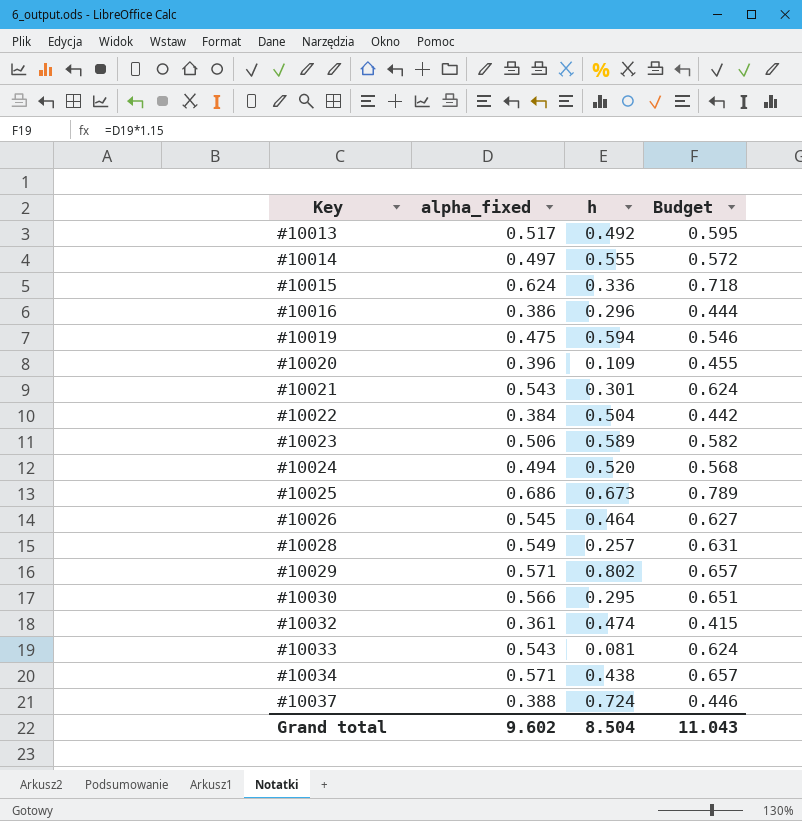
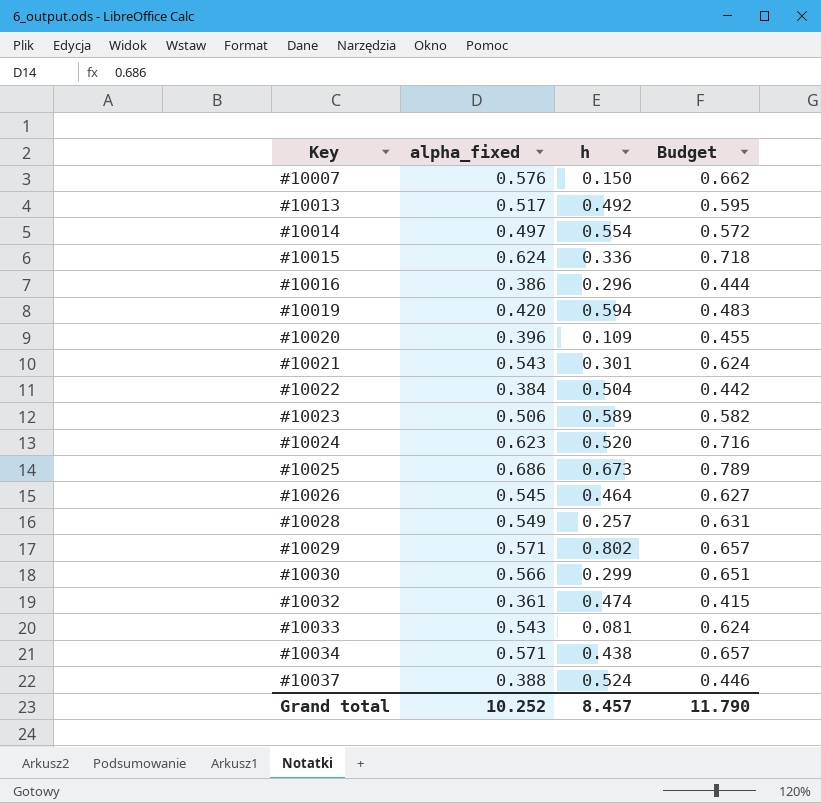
row #10007: none -> 0.576 | 0.150 | 0.662
#10014 | h: 0.555 -> 0.554
#10019 | alpha_fixed: 0.475 -> 0.420
#10019 | Budget: 0.546 -> 0.483
#10024 | alpha_fixed: 0.494 -> 0.623
#10024 | Budget: 0.568 -> 0.716
#10030 | h: 0.295 -> 0.299
#10037 | h: 0.724 -> 0.524
Grand total | alpha_fixed: 9.602 -> 10.252
Grand total | h: 8.504 -> 8.457
Grand total | Budget: 11.043 -> 11.790

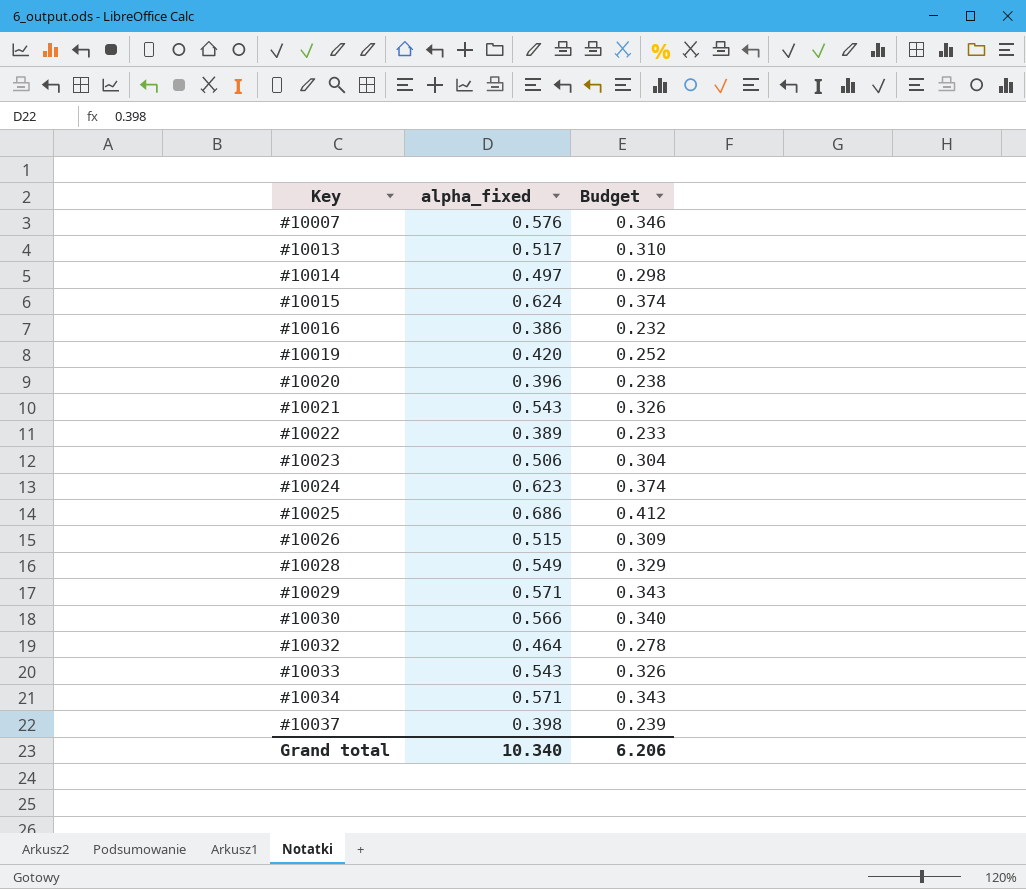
column h | position: 3 -> none
column Budget | formula: [alpha_fixed] * 1.15 -> [alpha_fixed] * 0.6
#10022 | alpha_fixed: 0.384 -> 0.389
#10026 | alpha_fixed: 0.545 -> 0.515
#10032 | alpha_fixed: 0.361 -> 0.464
#10037 | alpha_fixed: 0.388 -> 0.398
Grand total | alpha_fixed: 10.252 -> 10.340
Grand total | Budget: 11.790 -> 6.206

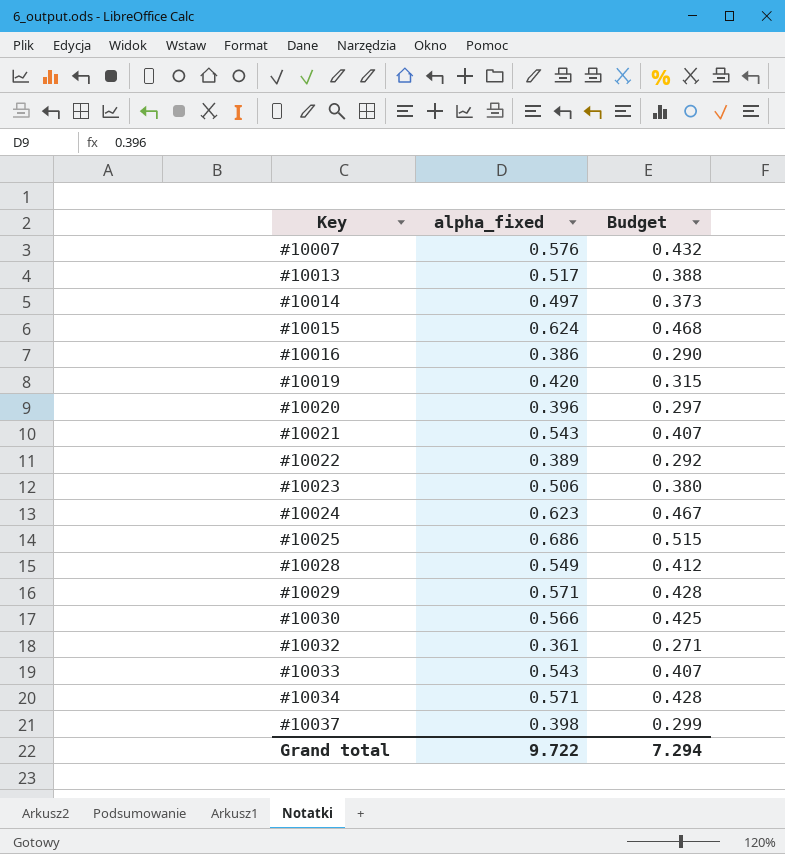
column Budget | formula: [alpha_fixed] * 0.6 -> [alpha_fixed] * 0.75
row #10026: 0.515 | 0.309 -> none
#10032 | alpha_fixed: 0.464 -> 0.361
Grand total | alpha_fixed: 10.340 -> 9.722
Grand total | Budget: 6.206 -> 7.294

